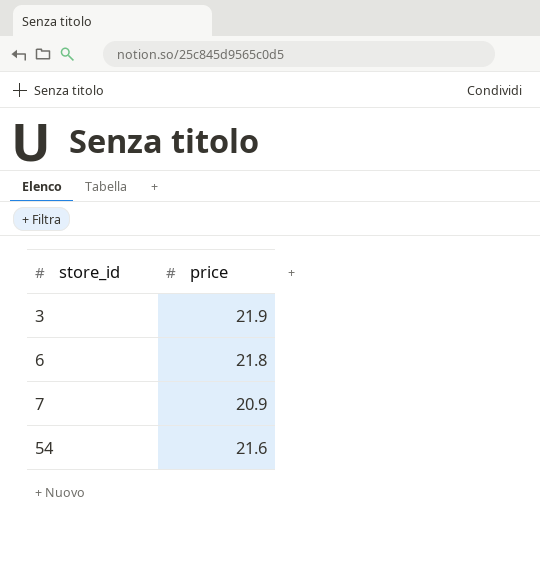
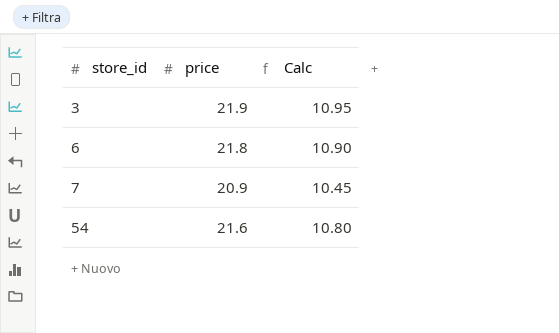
column Calc | formula: none -> [price] * 0.5

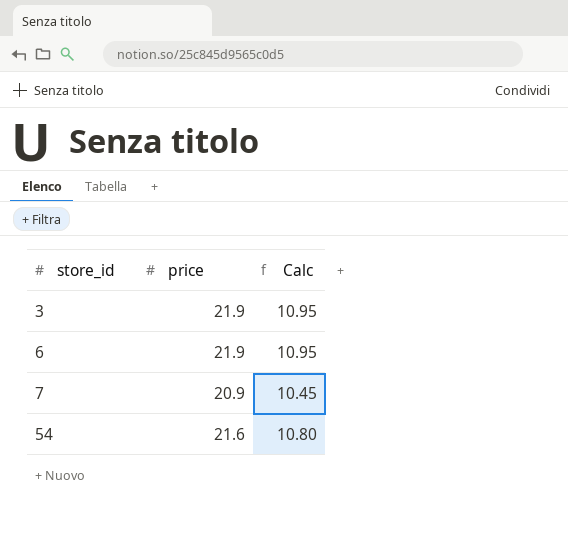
6 | price: 21.8 -> 21.9
6 | Calc: 10.90 -> 10.95

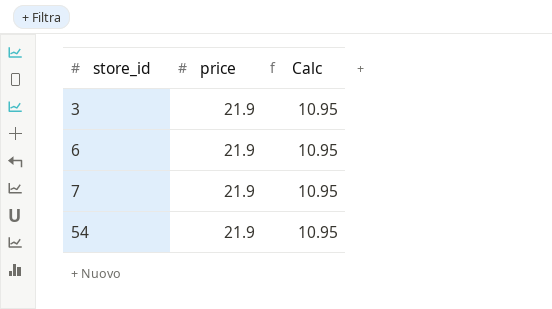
7 | price: 20.9 -> 21.9
7 | Calc: 10.45 -> 10.95
54 | price: 21.6 -> 21.9
54 | Calc: 10.80 -> 10.95

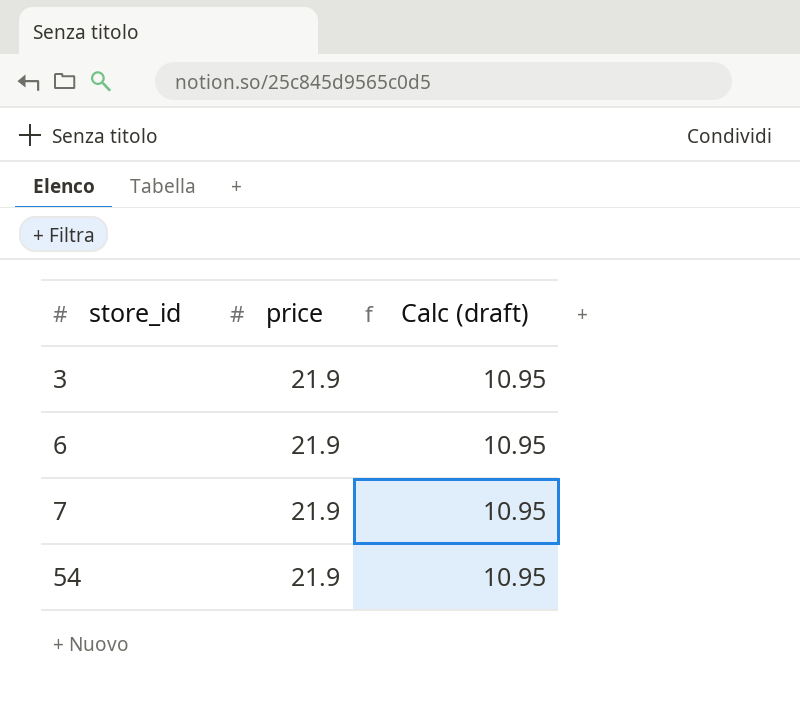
column name: Calc -> Calc (draft)

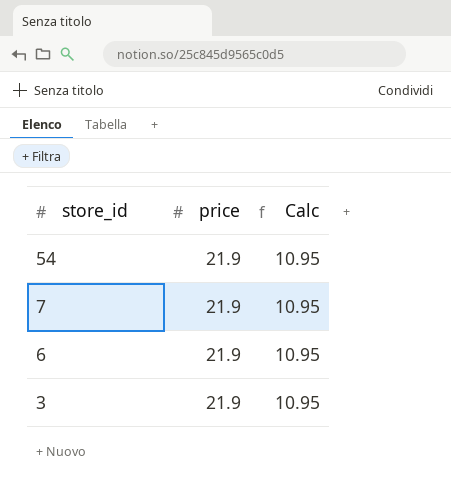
row order: store_id ascending -> store_id descending
column name: Calc (draft) -> Calc

